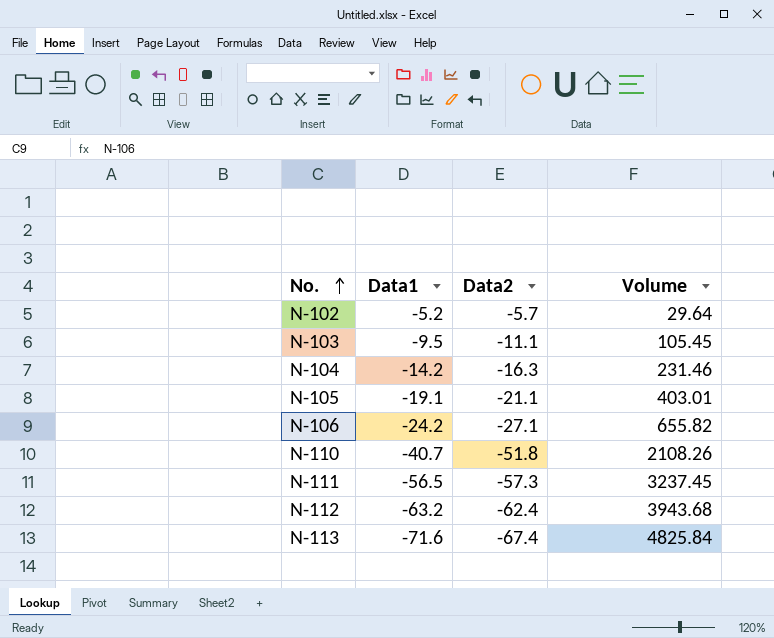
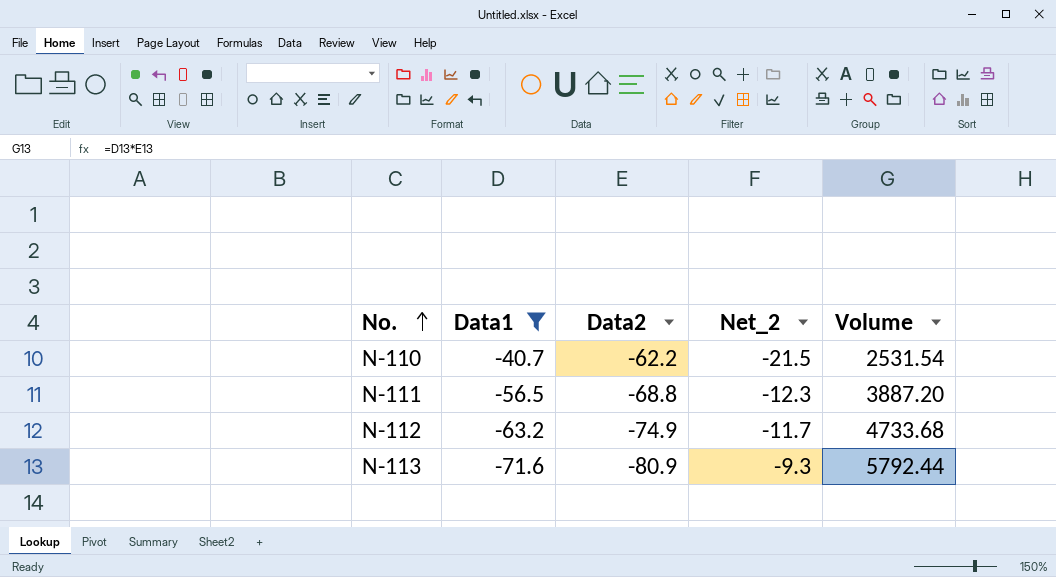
filter: none -> Data1 <= -40.7
column Net_2 | formula: none -> [Data2] - [Data1]
N-110 | Data2: -51.8 -> -62.2
N-110 | Volume: 2108.26 -> 2531.54
N-111 | Data2: -57.3 -> -68.8
N-111 | Volume: 3237.45 -> 3887.20
N-112 | Data2: -62.4 -> -74.9
N-112 | Volume: 3943.68 -> 4733.68
N-113 | Data2: -67.4 -> -80.9
N-113 | Volume: 4825.84 -> 5792.44

